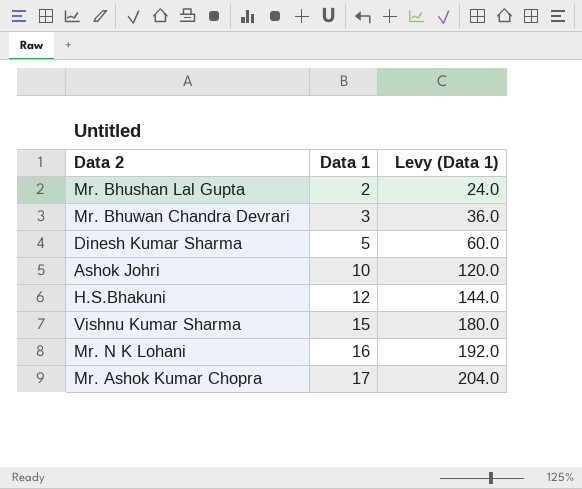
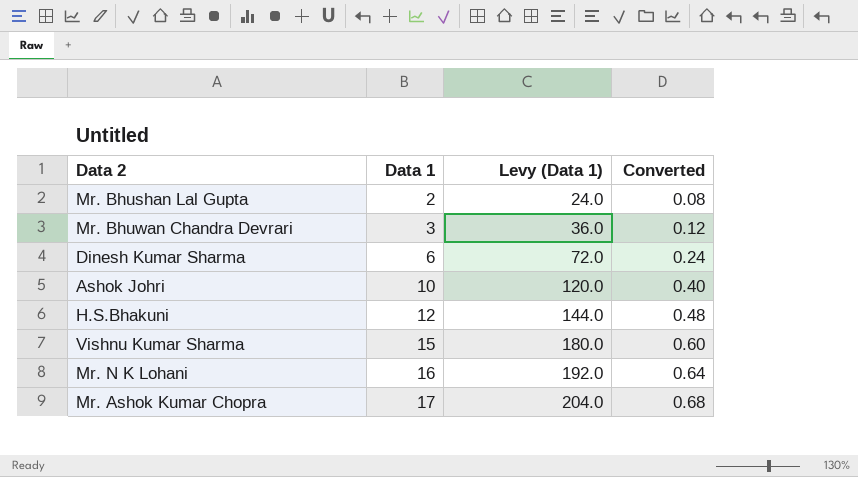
column Converted | formula: none -> [Data 1] * 0.04
Dinesh Kumar Sharma | Data 1: 5 -> 6
Dinesh Kumar Sharma | Levy (Data 1): 60.0 -> 72.0

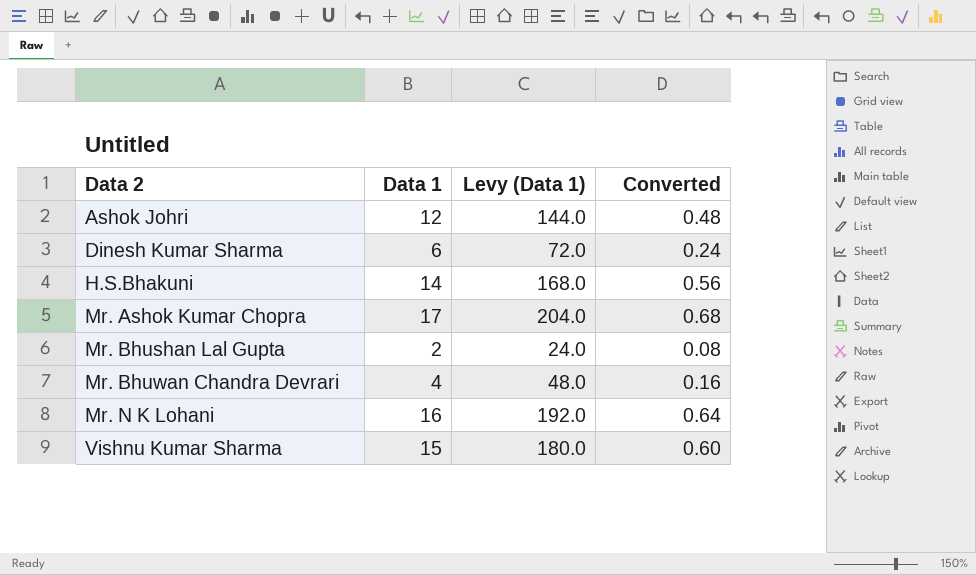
row order: Data 1 ascending -> Data 2 ascending
Ashok Johri | Data 1: 10 -> 12
Ashok Johri | Levy (Data 1): 120.0 -> 144.0
Ashok Johri | Converted: 0.40 -> 0.48
H.S.Bhakuni | Data 1: 12 -> 14
H.S.Bhakuni | Levy (Data 1): 144.0 -> 168.0
H.S.Bhakuni | Converted: 0.48 -> 0.56
Mr. Bhuwan Chandra Devrari | Data 1: 3 -> 4
Mr. Bhuwan Chandra Devrari | Levy (Data 1): 36.0 -> 48.0
Mr. Bhuwan Chandra Devrari | Converted: 0.12 -> 0.16

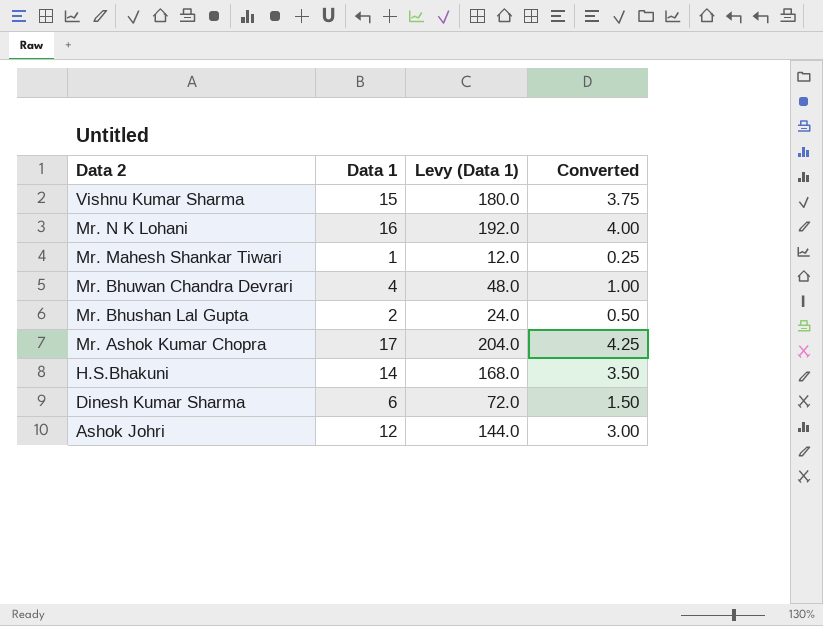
row order: Data 2 ascending -> Data 2 descending
column Converted | formula: [Data 1] * 0.04 -> [Data 1] * 0.25
row Mr. Mahesh Shankar Tiwari: none -> 1 | 12.0 | 0.25

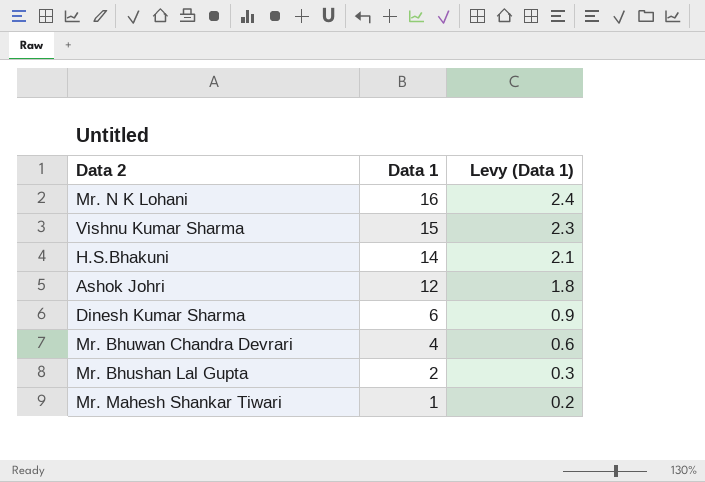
row order: Data 2 descending -> Data 1 descending
column Converted | formula: [Data 1] * 0.25 -> none
column Levy (Data 1) | formula: [Data 1] * 12 -> [Data 1] * 0.15
row Mr. Ashok Kumar Chopra: 17 | 204.0 | 4.25 -> none

